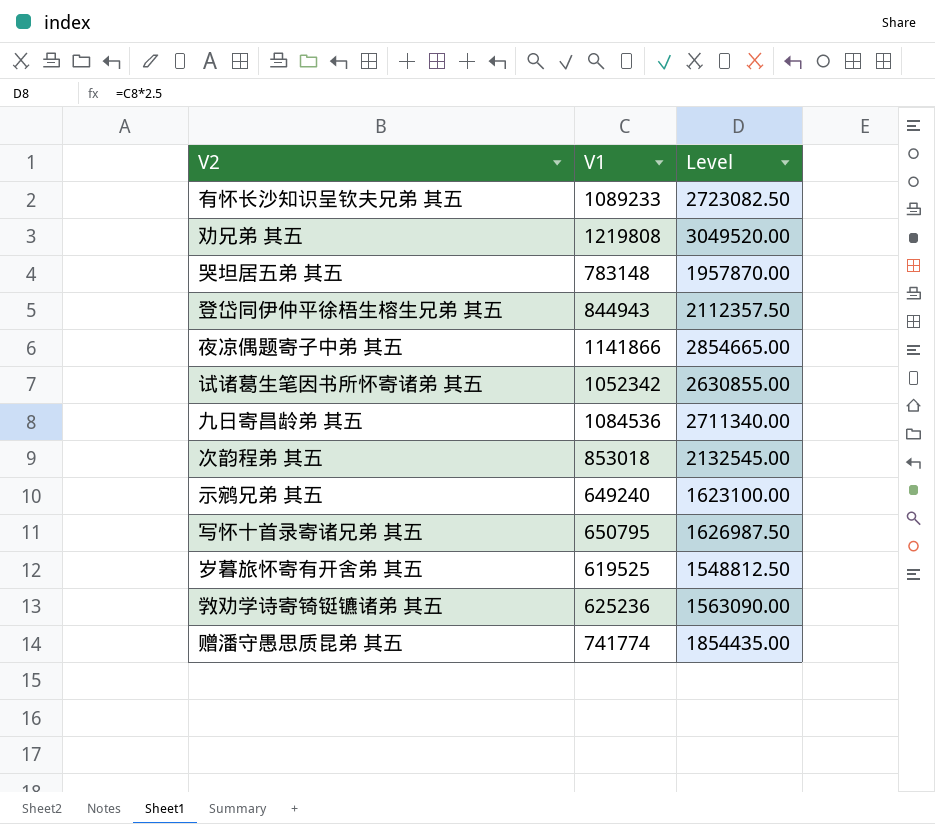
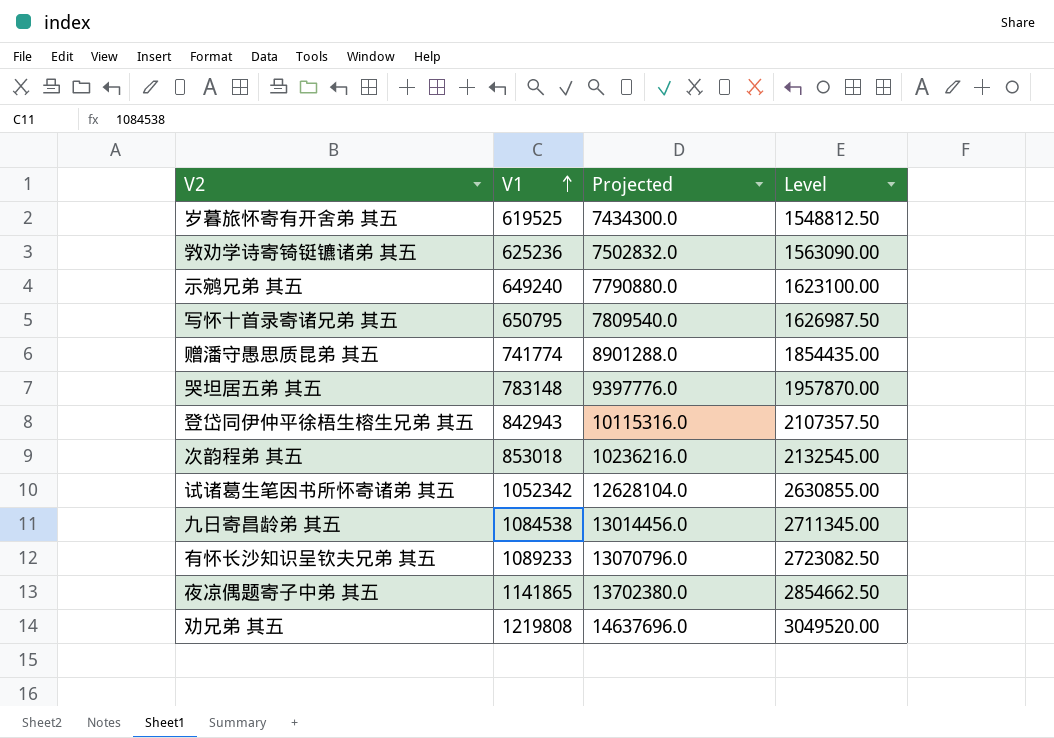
row order: none -> V1 ascending
column Projected | formula: none -> [V1] * 12
登岱同伊仲平徐梧生榕生兄弟 其五 | V1: 844943 -> 842943
登岱同伊仲平徐梧生榕生兄弟 其五 | Level: 2112357.50 -> 2107357.50
九日寄昌龄弟 其五 | V1: 1084536 -> 1084538
九日寄昌龄弟 其五 | Level: 2711340.00 -> 2711345.00
夜凉偶题寄子中弟 其五 | V1: 1141866 -> 1141865
夜凉偶题寄子中弟 其五 | Level: 2854665.00 -> 2854662.50

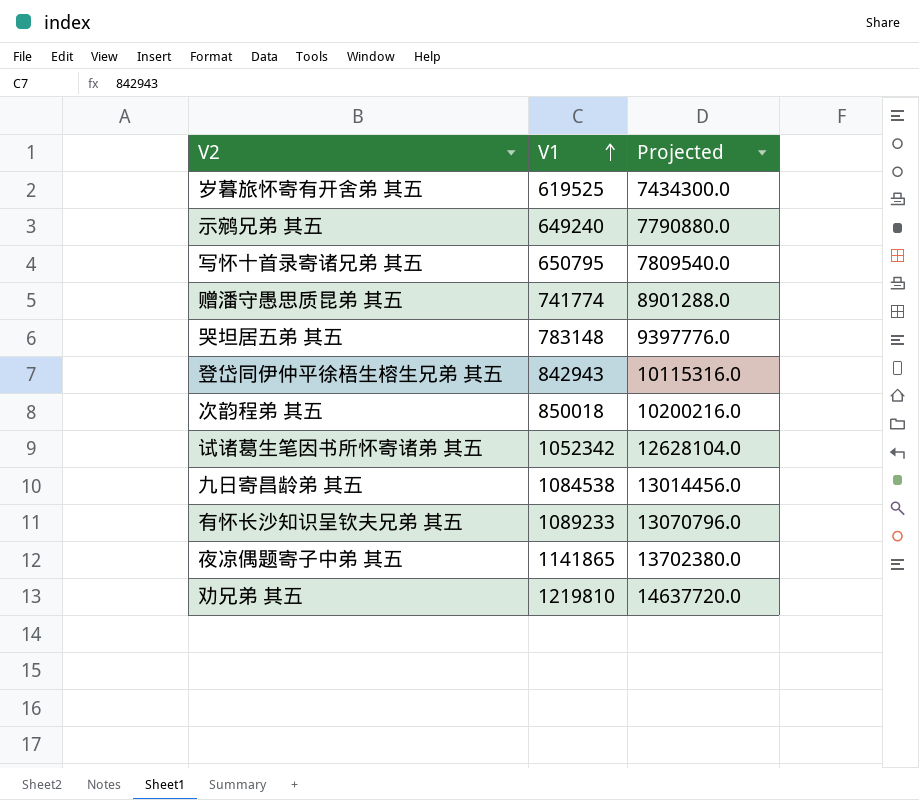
column Level | formula: [V1] * 2.5 -> none
row 敩劝学诗寄锜铤镳诸弟 其五: 625236 | 7502832.0 | 1563090.00 -> none
次韵程弟 其五 | V1: 853018 -> 850018
次韵程弟 其五 | Projected: 10236216.0 -> 10200216.0
劝兄弟 其五 | V1: 1219808 -> 1219810
劝兄弟 其五 | Projected: 14637696.0 -> 14637720.0

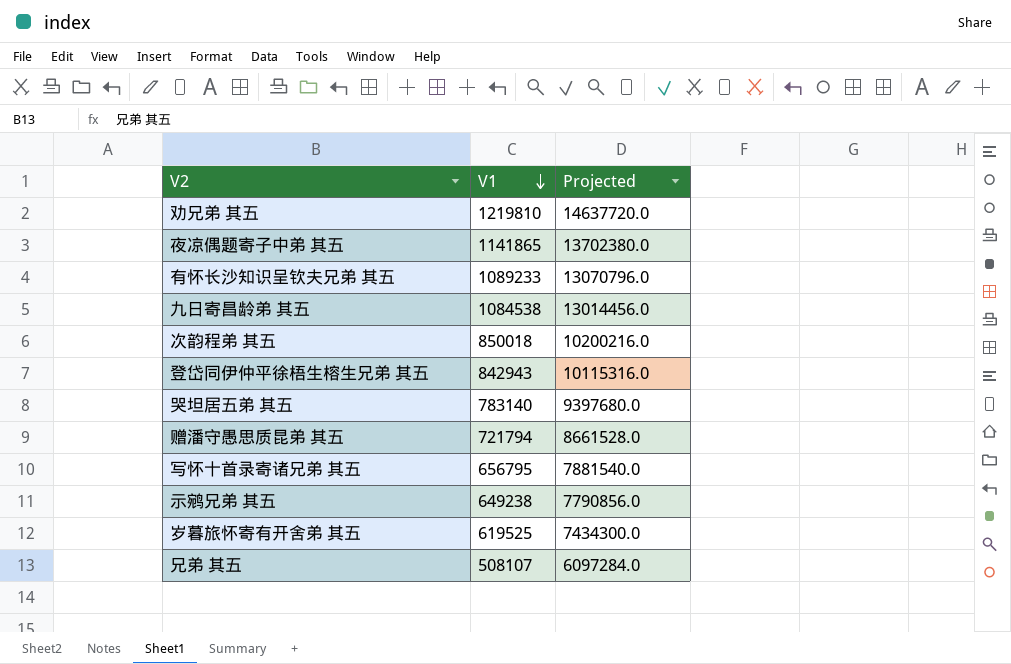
row order: V1 ascending -> V1 descending
row 试诸葛生笔因书所怀寄诸弟 其五: 1052342 | 12628104.0 -> none
哭坦居五弟 其五 | V1: 783148 -> 783140
哭坦居五弟 其五 | Projected: 9397776.0 -> 9397680.0
赠潘守愚思质昆弟 其五 | V1: 741774 -> 721794
赠潘守愚思质昆弟 其五 | Projected: 8901288.0 -> 8661528.0
写怀十首录寄诸兄弟 其五 | V1: 650795 -> 656795
写怀十首录寄诸兄弟 其五 | Projected: 7809540.0 -> 7881540.0
示鹓兄弟 其五 | V1: 649240 -> 649238
示鹓兄弟 其五 | Projected: 7790880.0 -> 7790856.0
row 兄弟 其五: none -> 508107 | 6097284.0

